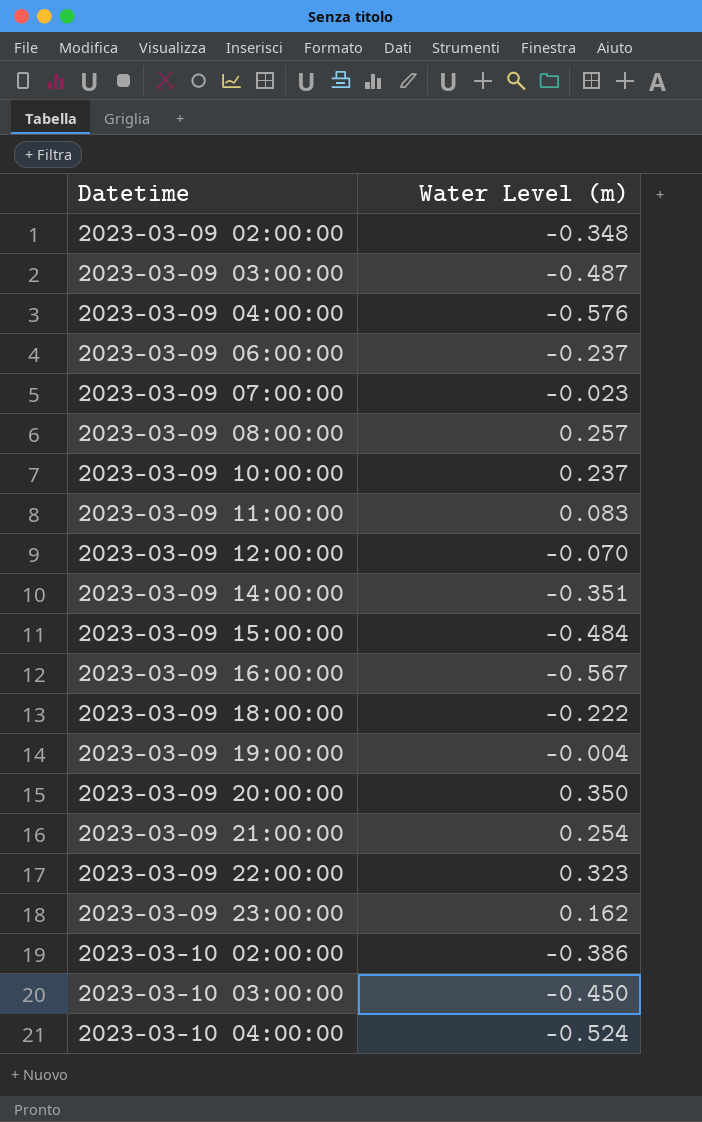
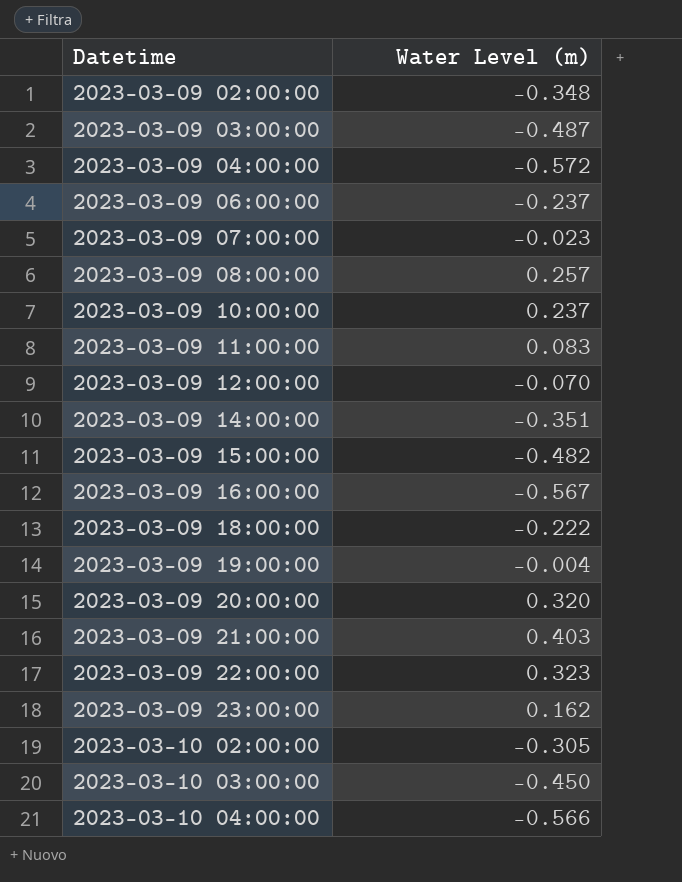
2023-03-09 04:00:00 | Water Level (m): -0.576 -> -0.572
2023-03-09 15:00:00 | Water Level (m): -0.484 -> -0.482
2023-03-09 20:00:00 | Water Level (m): 0.350 -> 0.320
2023-03-09 21:00:00 | Water Level (m): 0.254 -> 0.403
2023-03-10 02:00:00 | Water Level (m): -0.386 -> -0.305
2023-03-10 04:00:00 | Water Level (m): -0.524 -> -0.566

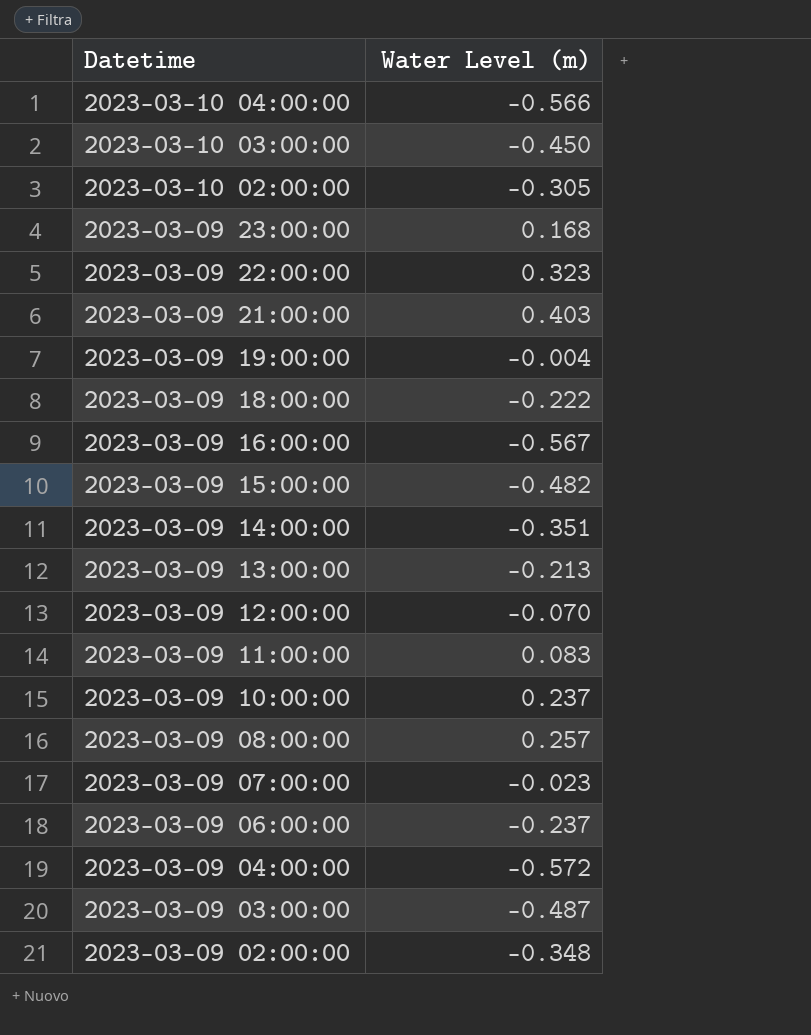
row order: Datetime ascending -> Datetime descending
row 2023-03-09 20:00:00: 0.320 -> none
2023-03-09 23:00:00 | Water Level (m): 0.162 -> 0.168
row 2023-03-09 13:00:00: none -> -0.213

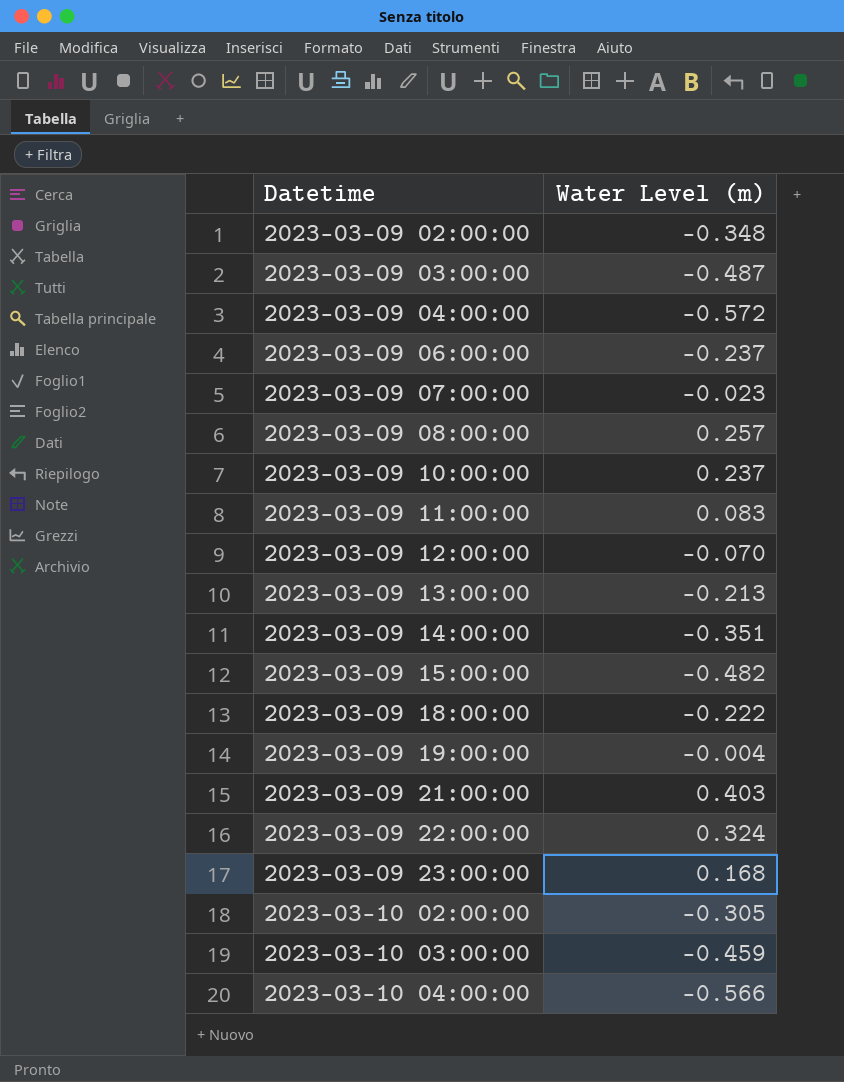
row order: Datetime descending -> Datetime ascending
row 2023-03-09 16:00:00: -0.567 -> none
2023-03-09 22:00:00 | Water Level (m): 0.323 -> 0.324
2023-03-10 03:00:00 | Water Level (m): -0.450 -> -0.459

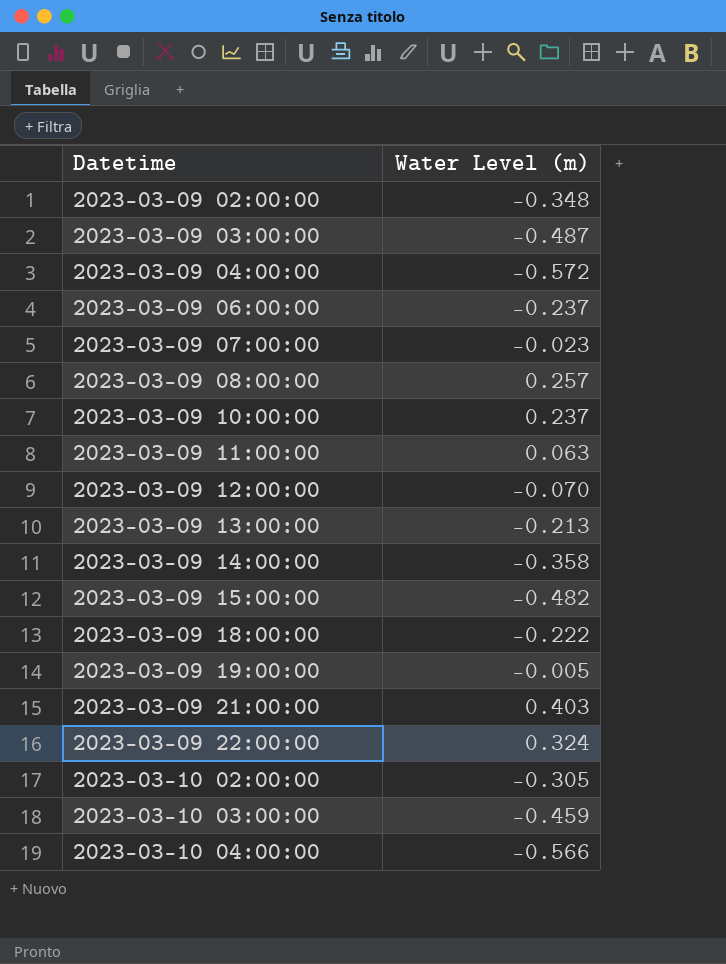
row 2023-03-09 23:00:00: 0.168 -> none
2023-03-09 11:00:00 | Water Level (m): 0.083 -> 0.063
2023-03-09 14:00:00 | Water Level (m): -0.351 -> -0.358
2023-03-09 19:00:00 | Water Level (m): -0.004 -> -0.005

